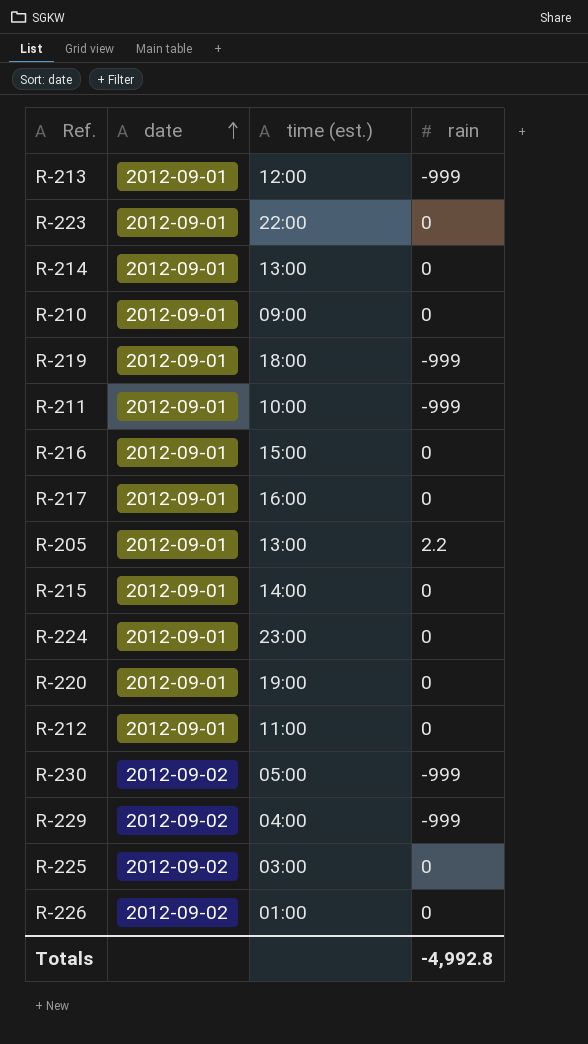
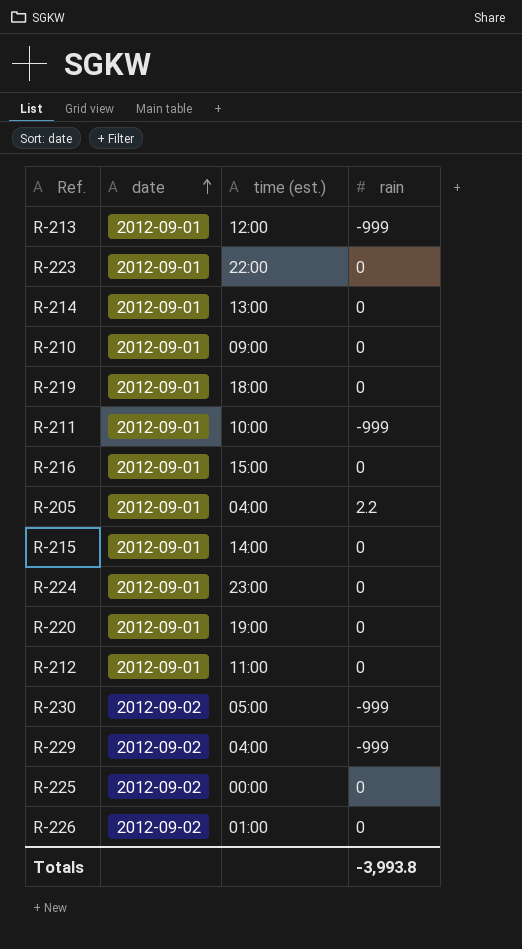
row R-217: 2012-09-01 | 16:00 | 0 -> none
R-219 | rain: -999 -> 0
R-205 | time (est.): 13:00 -> 04:00
R-225 | time (est.): 03:00 -> 00:00
Totals | rain: -4,992.8 -> -3,993.8

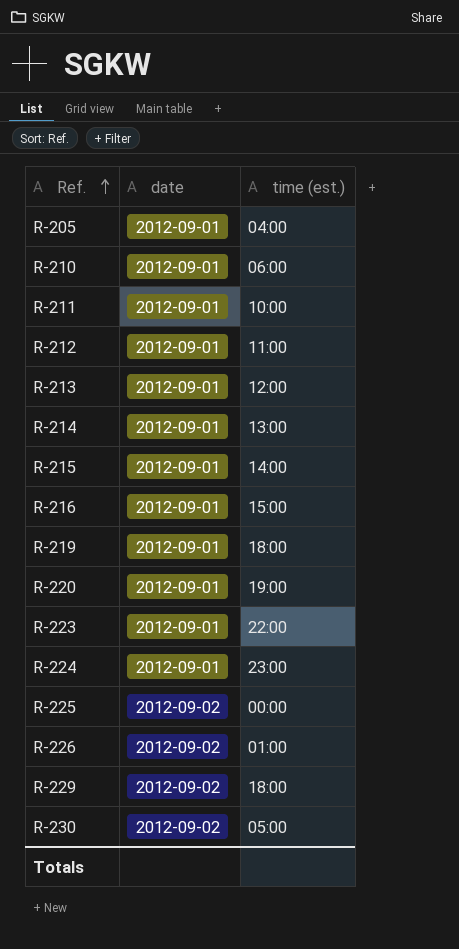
row order: date ascending -> Ref. ascending
column rain | position: 4 -> none
R-210 | time (est.): 09:00 -> 06:00
R-229 | time (est.): 04:00 -> 18:00

